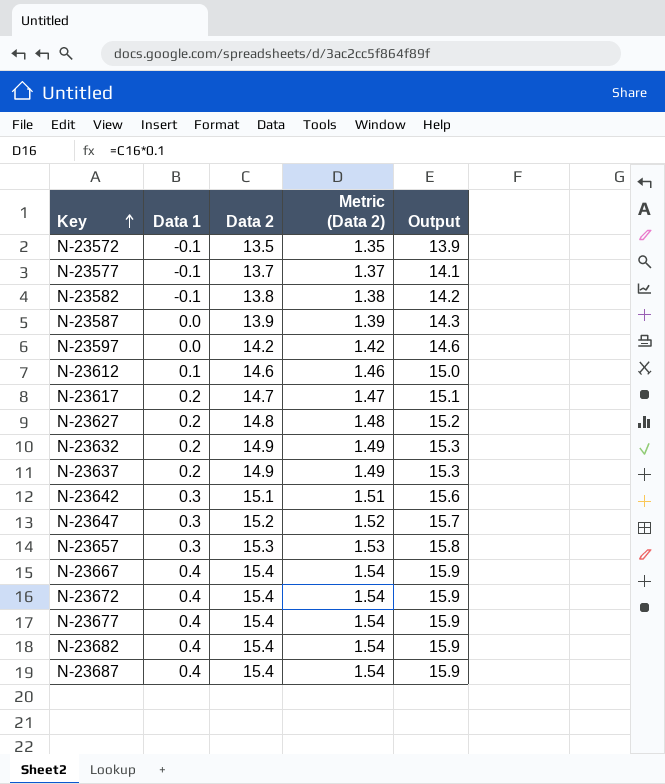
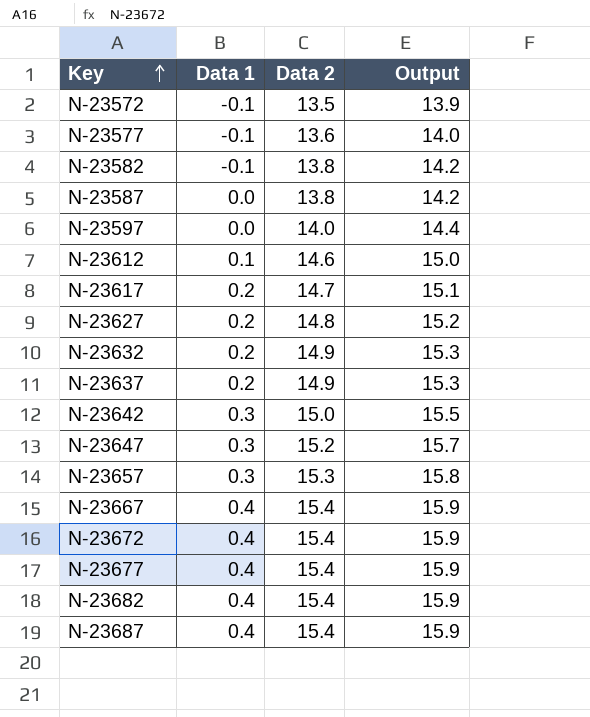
column Metric (Data 2) | formula: [Data 2] * 0.1 -> none
N-23577 | Data 2: 13.7 -> 13.6
N-23577 | Output: 14.1 -> 14.0
N-23587 | Data 2: 13.9 -> 13.8
N-23587 | Output: 14.3 -> 14.2
N-23597 | Data 2: 14.2 -> 14.0
N-23597 | Output: 14.6 -> 14.4
N-23642 | Data 2: 15.1 -> 15.0
N-23642 | Output: 15.6 -> 15.5

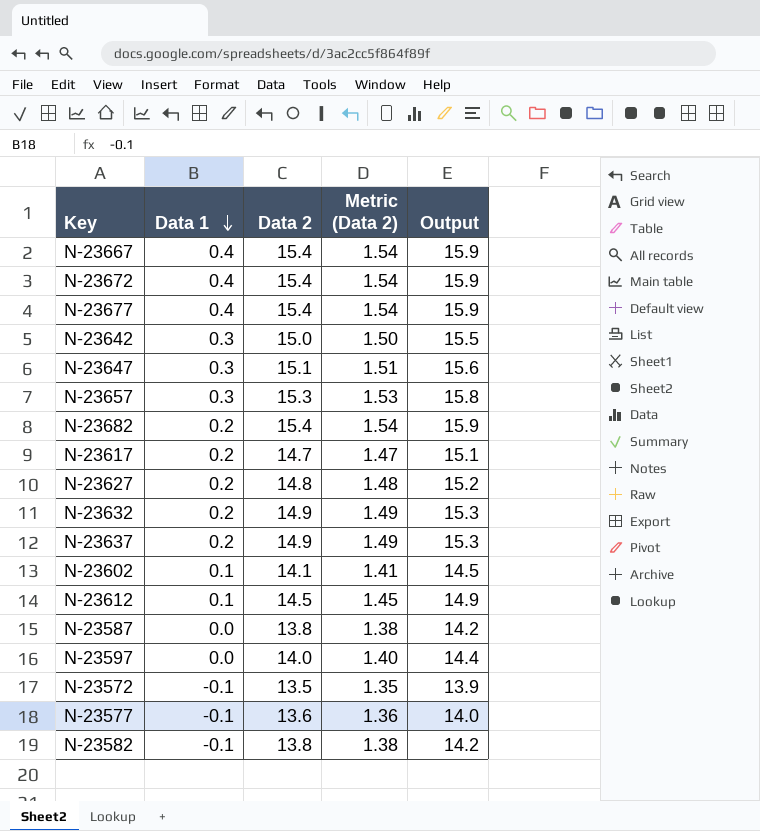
row order: Key ascending -> Data 1 descending
column Metric (Data 2) | formula: none -> [Data 2] * 0.1
row N-23687: 0.4 | 15.4 | 15.9 -> none
N-23647 | Data 2: 15.2 -> 15.1
N-23647 | Output: 15.7 -> 15.6
N-23682 | Data 1: 0.4 -> 0.2
row N-23602: none -> 0.1 | 14.1 | 1.41 | 14.5
N-23612 | Data 2: 14.6 -> 14.5
N-23612 | Output: 15.0 -> 14.9

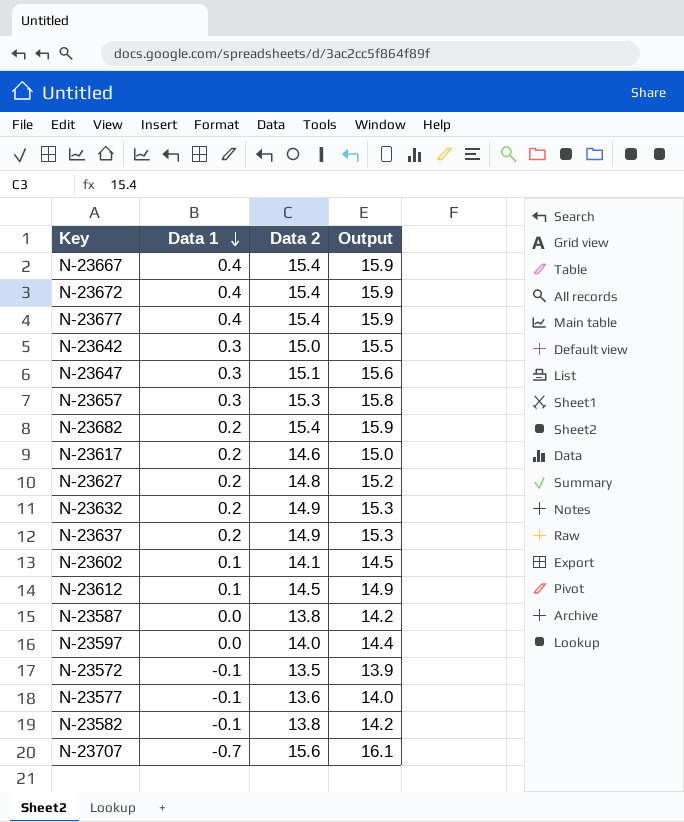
column Metric (Data 2) | formula: [Data 2] * 0.1 -> none
N-23617 | Data 2: 14.7 -> 14.6
N-23617 | Output: 15.1 -> 15.0
row N-23707: none -> -0.7 | 15.6 | 16.1

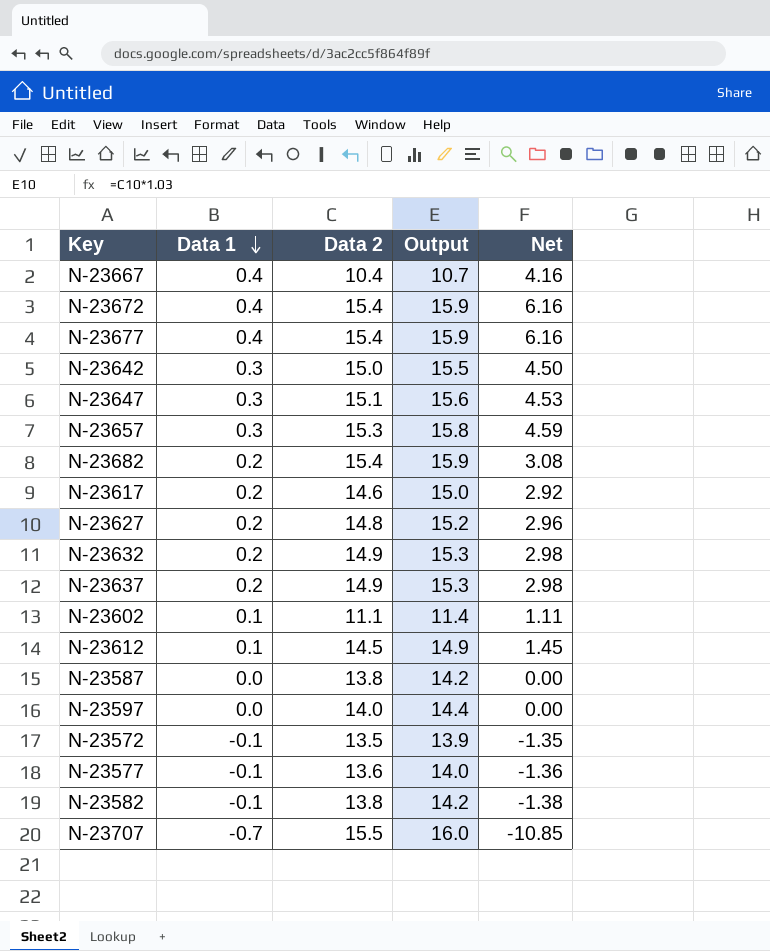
column Net | formula: none -> [Data 1] * [Data 2]
N-23667 | Data 2: 15.4 -> 10.4
N-23667 | Output: 15.9 -> 10.7
N-23602 | Data 2: 14.1 -> 11.1
N-23602 | Output: 14.5 -> 11.4
N-23707 | Data 2: 15.6 -> 15.5
N-23707 | Output: 16.1 -> 16.0

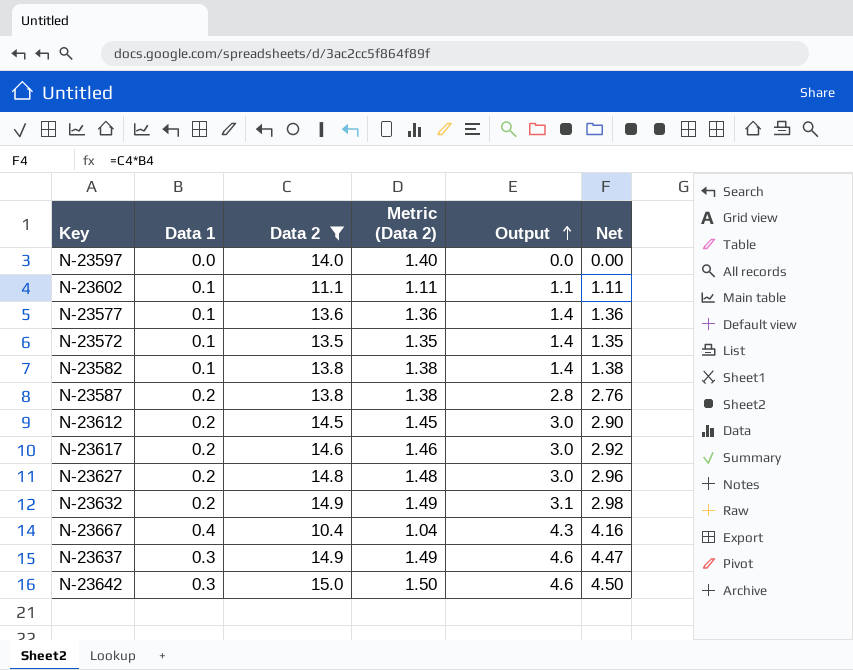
filter: none -> Data 2 <= 15.0
row order: Data 1 descending -> Output ascending
column Metric (Data 2) | formula: none -> [Data 2] * 0.1
column Output | formula: [Data 2] * 1.03 -> [Net] * 1.03
N-23577 | Data 1: -0.1 -> 0.1
N-23577 | Net: -1.36 -> 1.36
N-23572 | Data 1: -0.1 -> 0.1
N-23572 | Net: -1.35 -> 1.35
N-23582 | Data 1: -0.1 -> 0.1
N-23582 | Net: -1.38 -> 1.38
N-23587 | Data 1: 0.0 -> 0.2
N-23587 | Net: 0.00 -> 2.76
N-23612 | Data 1: 0.1 -> 0.2
N-23612 | Net: 1.45 -> 2.90
N-23637 | Data 1: 0.2 -> 0.3
N-23637 | Net: 2.98 -> 4.47

